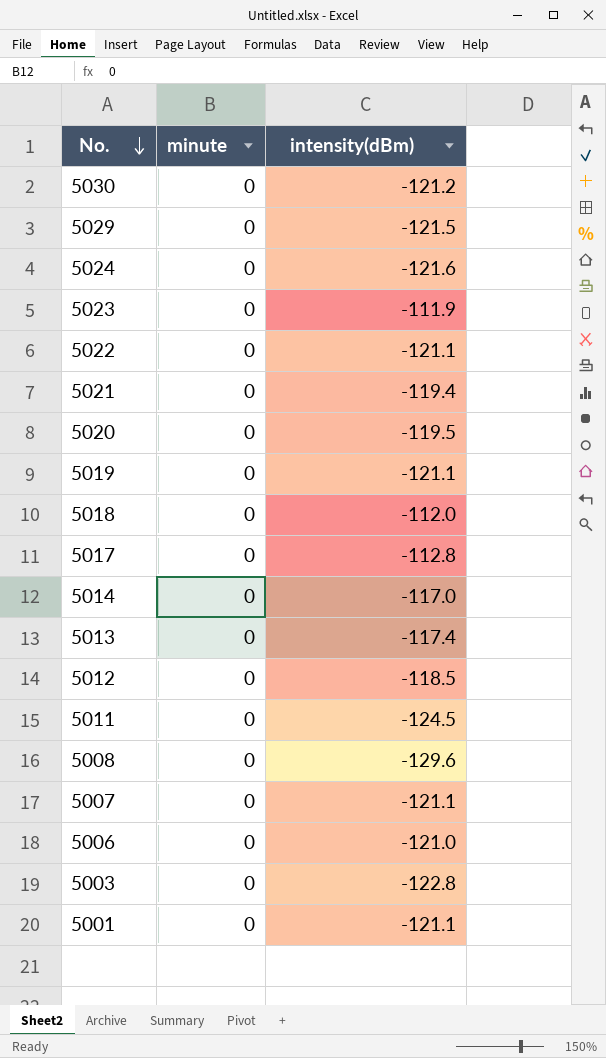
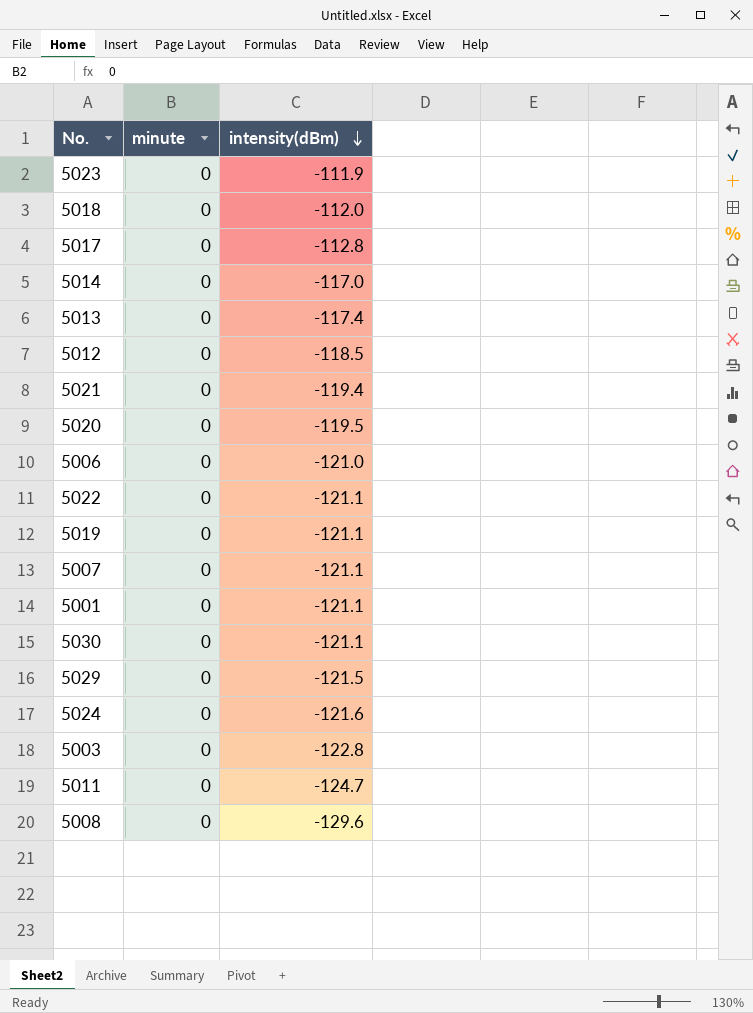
row order: No. descending -> intensity(dBm) descending
5030 | intensity(dBm): -121.2 -> -121.1
5011 | intensity(dBm): -124.5 -> -124.7

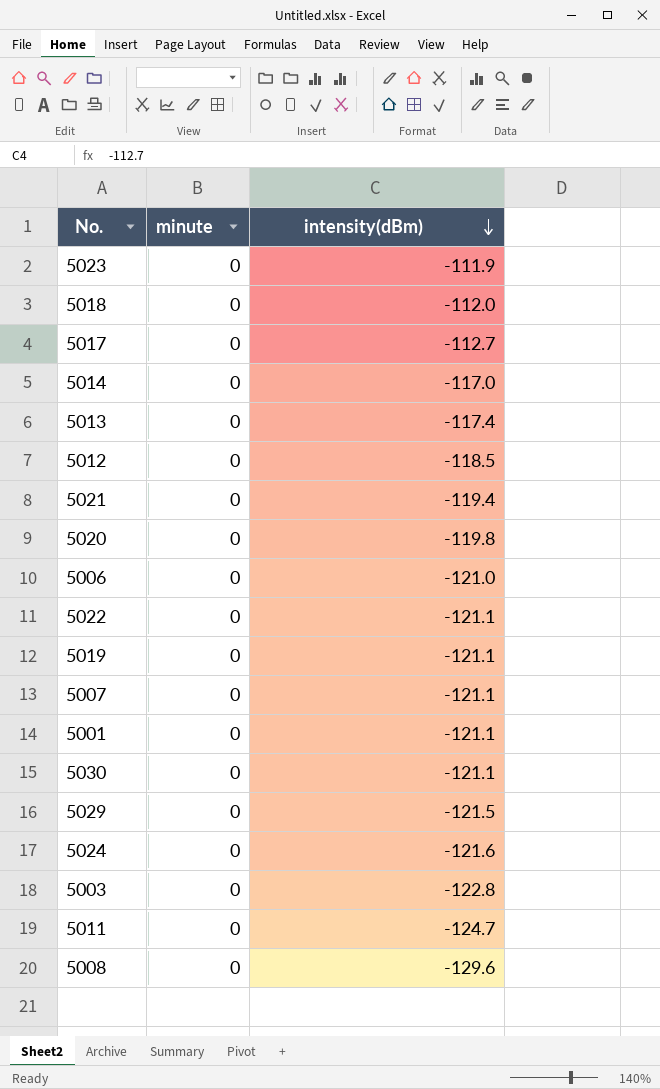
5017 | intensity(dBm): -112.8 -> -112.7
5020 | intensity(dBm): -119.5 -> -119.8

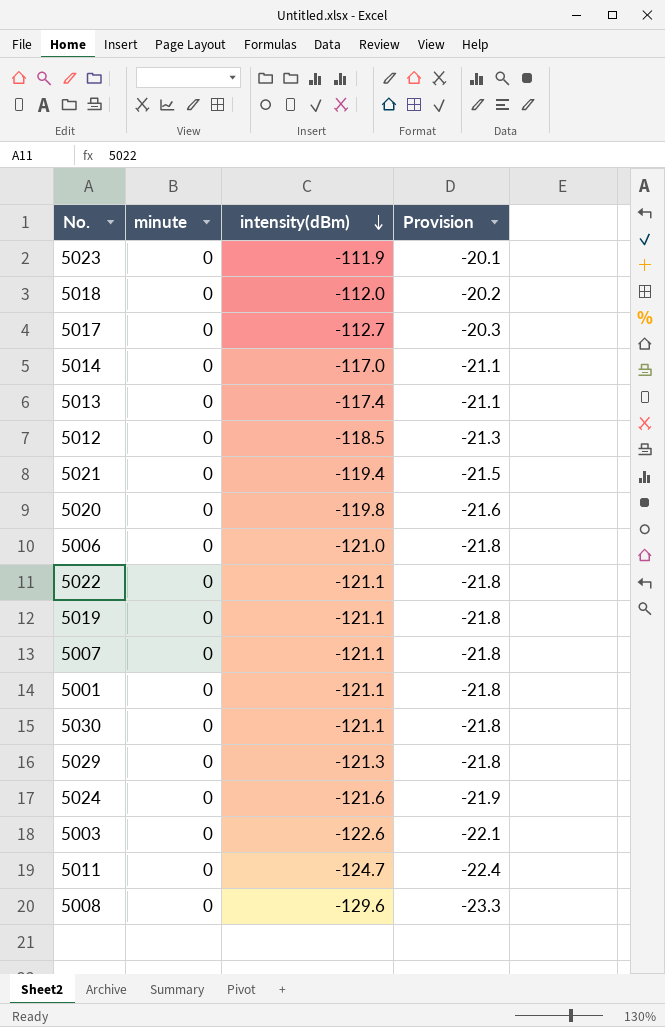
column Provision | formula: none -> [intensity(dBm)] * 0.18
5029 | intensity(dBm): -121.5 -> -121.3
5003 | intensity(dBm): -122.8 -> -122.6

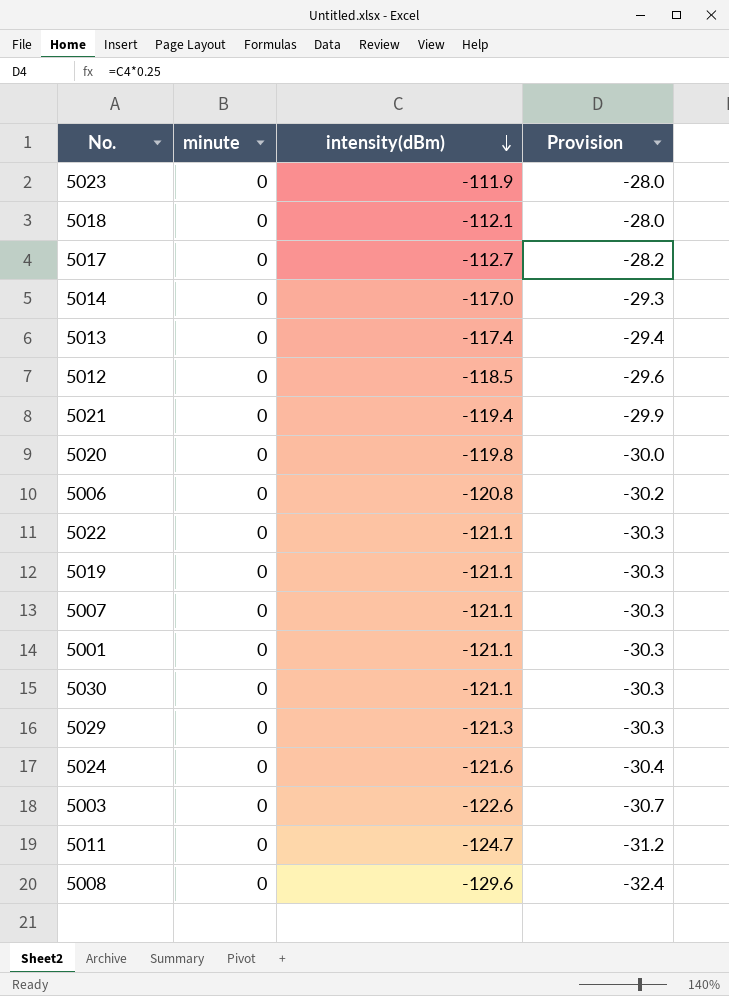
column Provision | formula: [intensity(dBm)] * 0.18 -> [intensity(dBm)] * 0.25
5018 | intensity(dBm): -112.0 -> -112.1
5006 | intensity(dBm): -121.0 -> -120.8

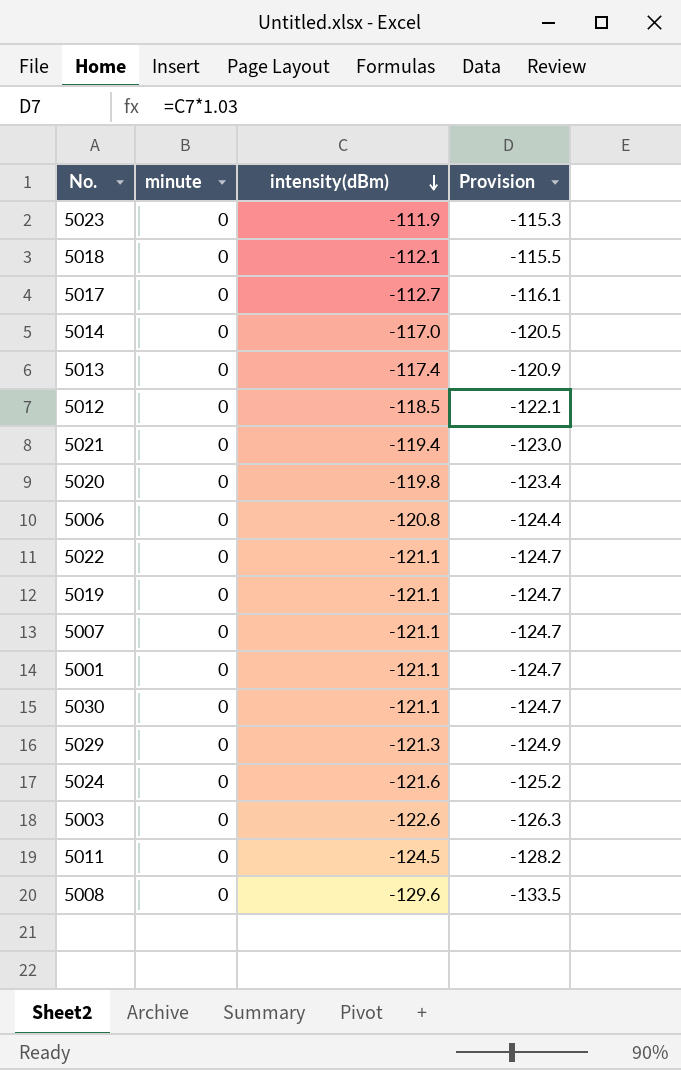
column Provision | formula: [intensity(dBm)] * 0.25 -> [intensity(dBm)] * 1.03
5011 | intensity(dBm): -124.7 -> -124.5

